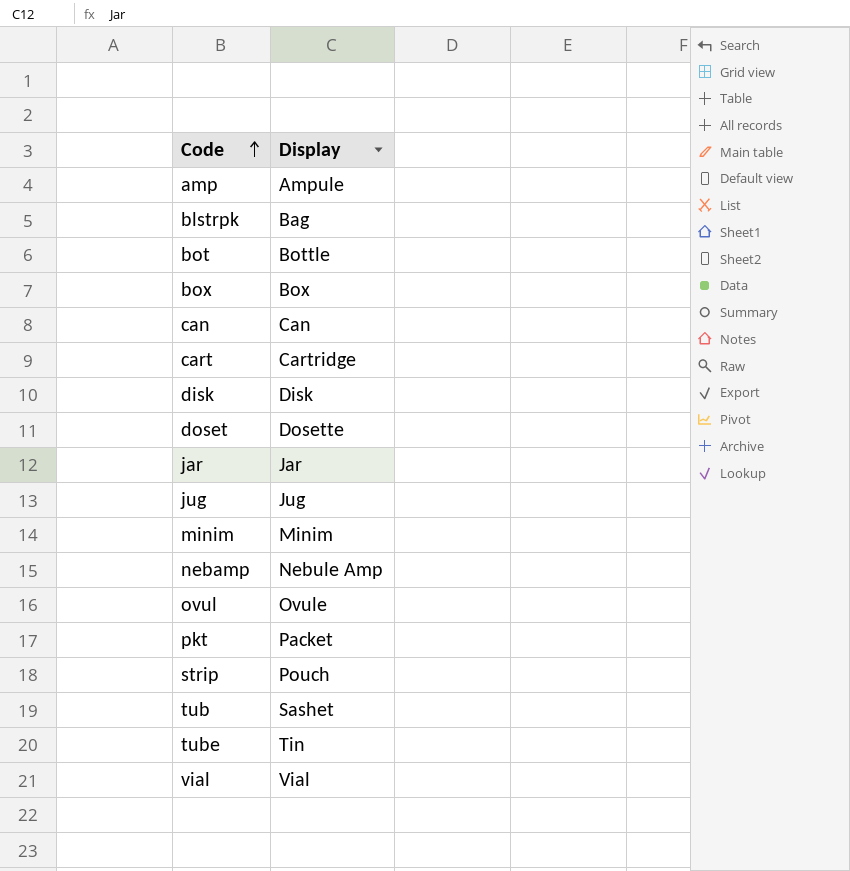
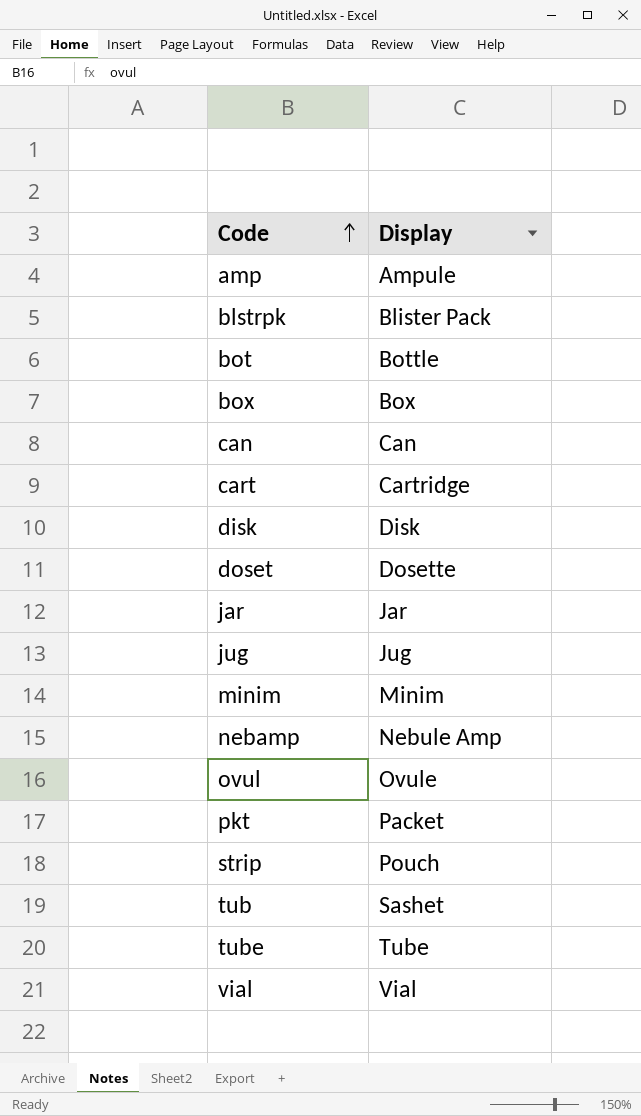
blstrpk | Display: Bag -> Blister Pack
tube | Display: Tin -> Tube

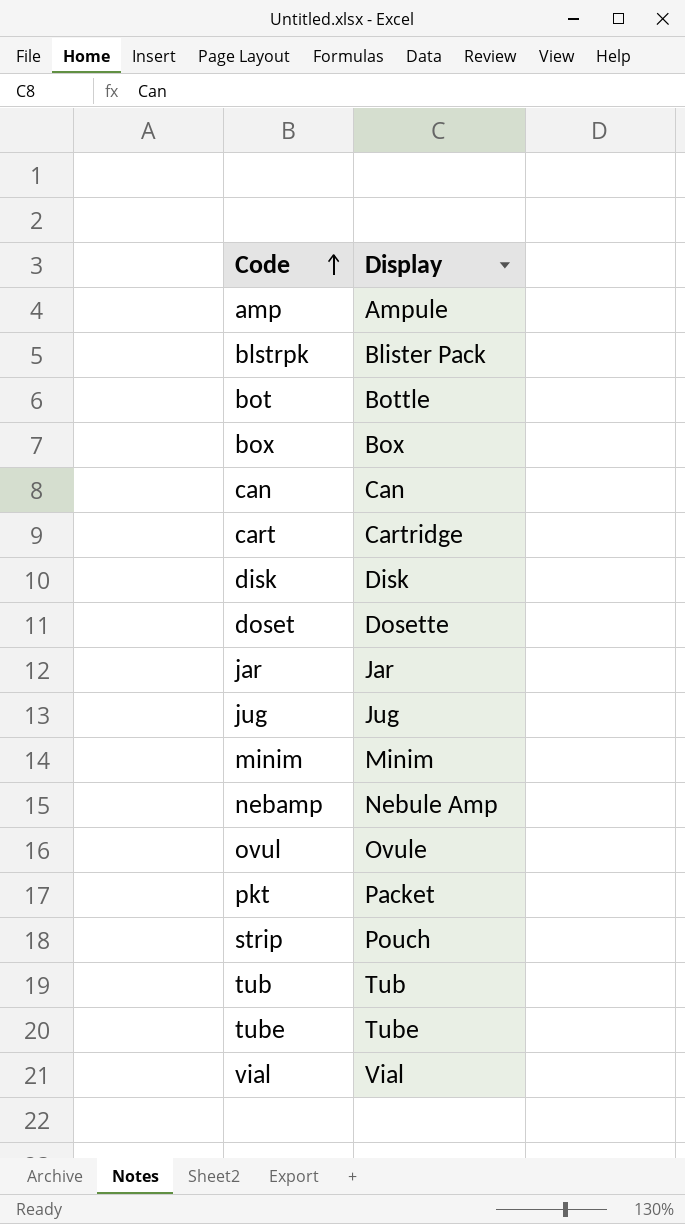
tub | Display: Sashet -> Tub

